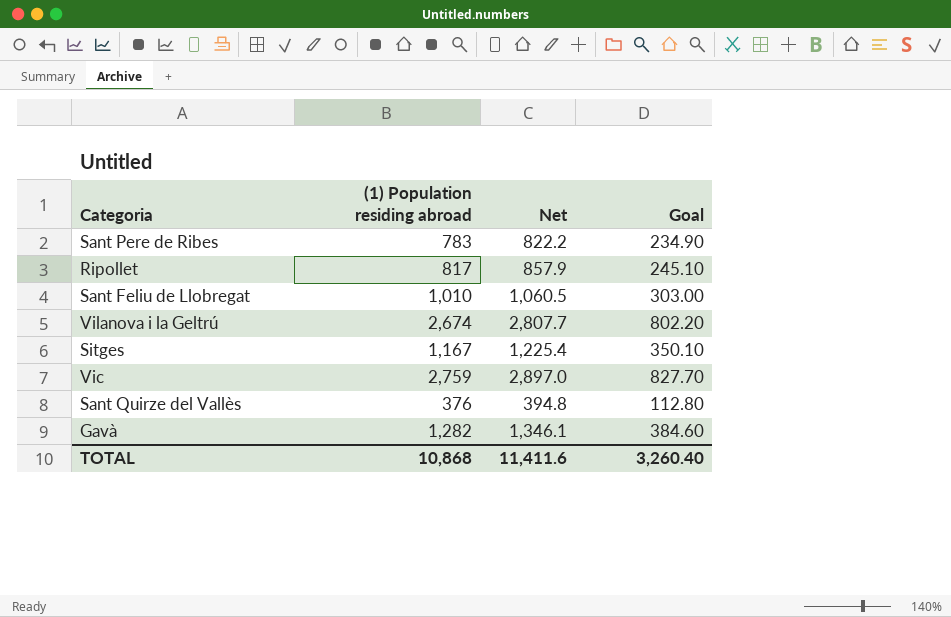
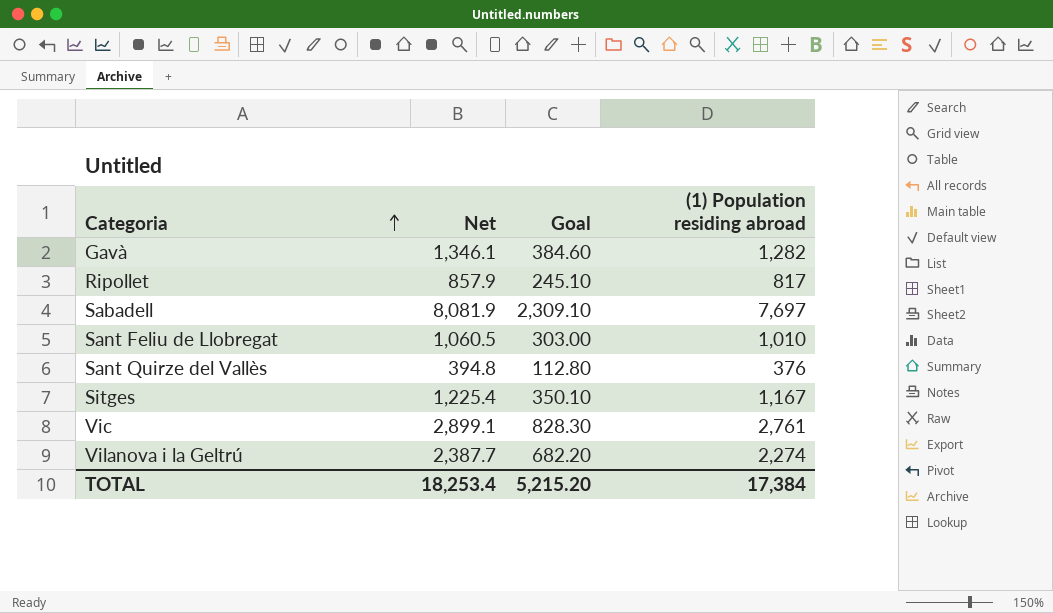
row order: none -> Categoria ascending
column (1) Population residing abroad | position: 2 -> 4
row Sant Pere de Ribes: 783 | 822.2 | 234.90 -> none
row Sabadell: none -> 8,081.9 | 2,309.10 | 7,697
Vic | Net: 2,897.0 -> 2,899.1
Vic | Goal: 827.70 -> 828.30
Vic | (1) Population residing abroad: 2,759 -> 2,761
Vilanova i la Geltrú | Net: 2,807.7 -> 2,387.7
Vilanova i la Geltrú | Goal: 802.20 -> 682.20
Vilanova i la Geltrú | (1) Population residing abroad: 2,674 -> 2,274
TOTAL | Net: 11,411.6 -> 18,253.4
TOTAL | Goal: 3,260.40 -> 5,215.20
TOTAL | (1) Population residing abroad: 10,868 -> 17,384

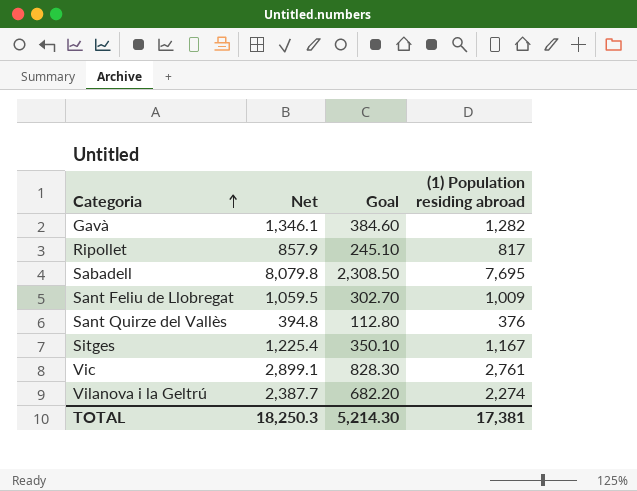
Sabadell | Net: 8,081.9 -> 8,079.8
Sabadell | Goal: 2,309.10 -> 2,308.50
Sabadell | (1) Population residing abroad: 7,697 -> 7,695
Sant Feliu de Llobregat | Net: 1,060.5 -> 1,059.5
Sant Feliu de Llobregat | Goal: 303.00 -> 302.70
Sant Feliu de Llobregat | (1) Population residing abroad: 1,010 -> 1,009
TOTAL | Net: 18,253.4 -> 18,250.3
TOTAL | Goal: 5,215.20 -> 5,214.30
TOTAL | (1) Population residing abroad: 17,384 -> 17,381

